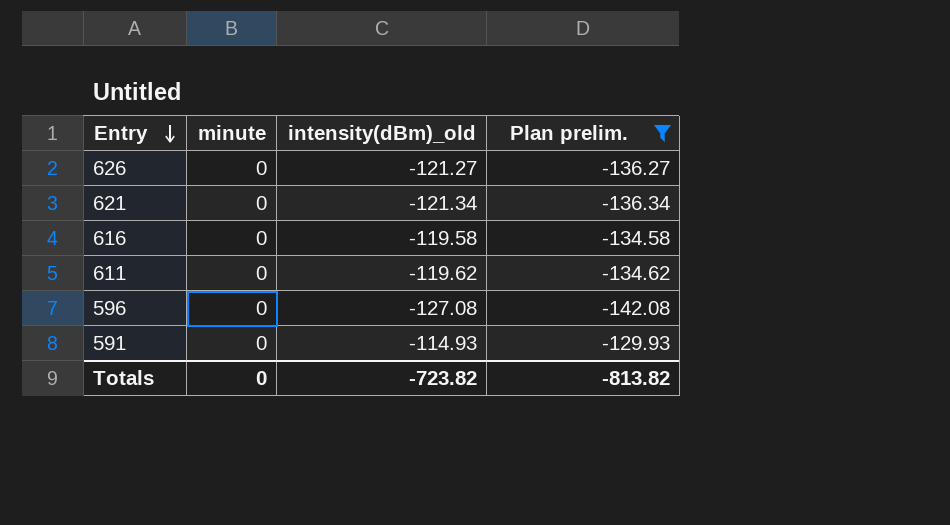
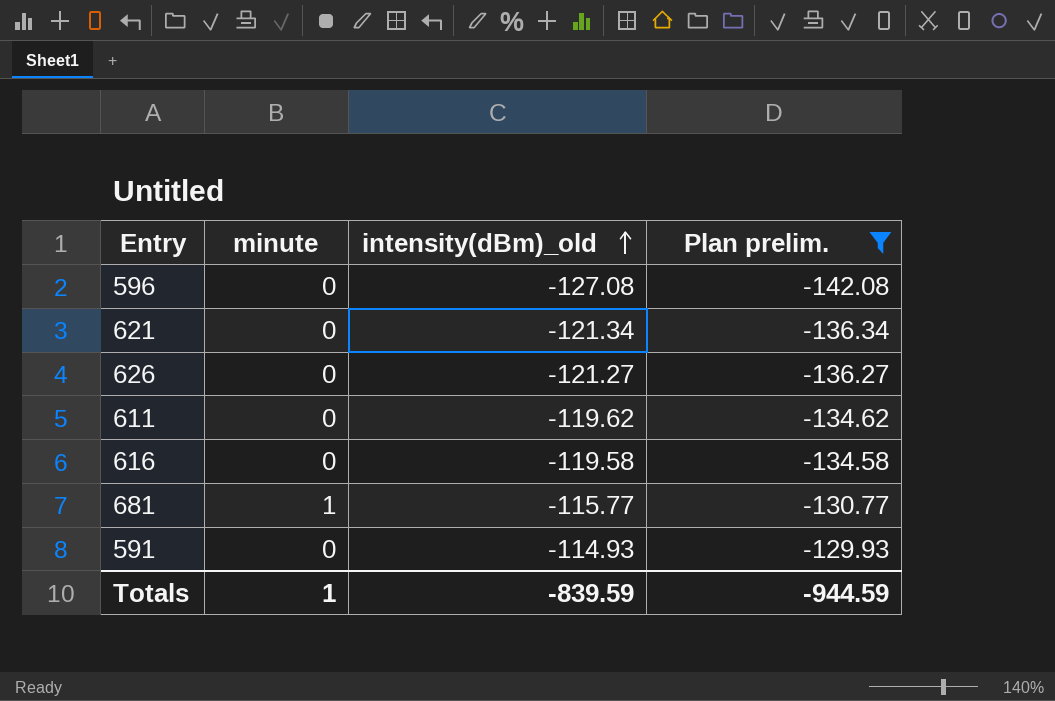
row order: Entry descending -> intensity(dBm)_old ascending
row 681: none -> 1 | -115.77 | -130.77
Totals | minute: 0 -> 1
Totals | intensity(dBm)_old: -723.82 -> -839.59
Totals | Plan prelim.: -813.82 -> -944.59

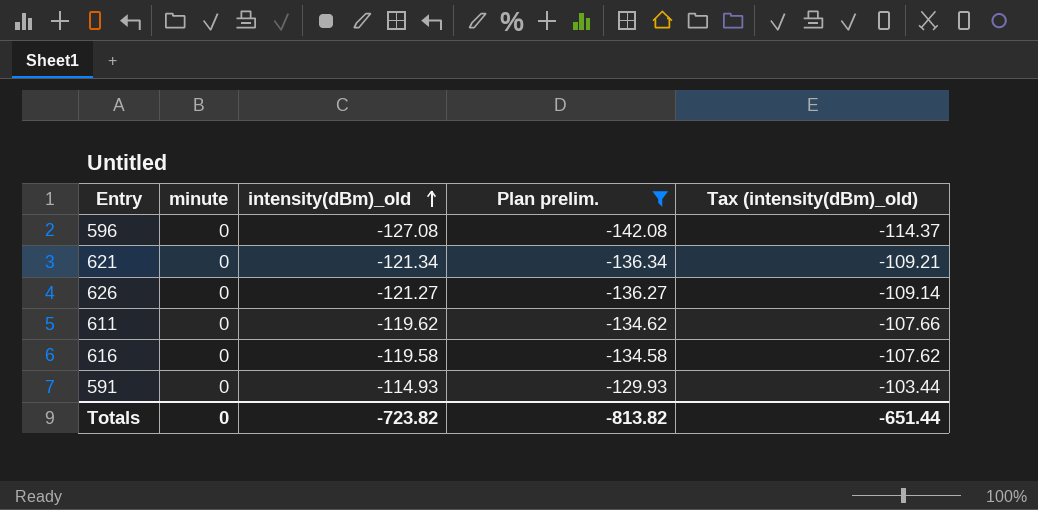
column Tax (intensity(dBm)_old) | formula: none -> [intensity(dBm)_old] * 0.9
row 681: 1 | -115.77 | -130.77 -> none
Totals | minute: 1 -> 0
Totals | intensity(dBm)_old: -839.59 -> -723.82
Totals | Plan prelim.: -944.59 -> -813.82

